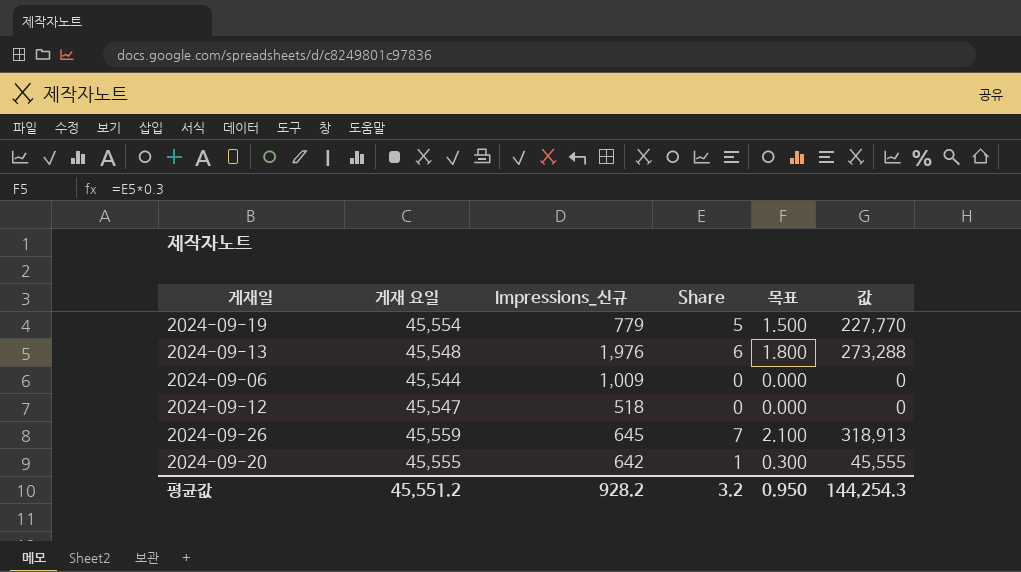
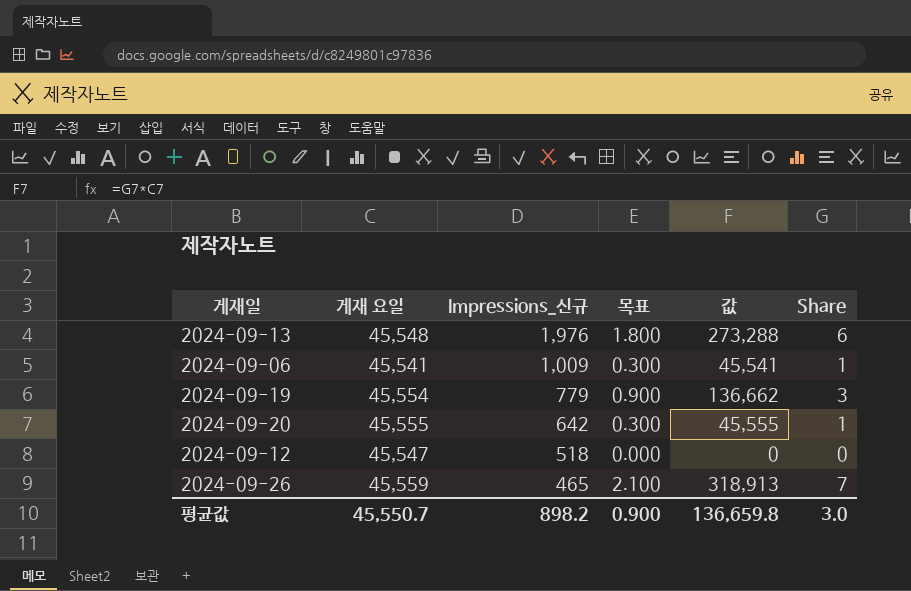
row order: none -> Impressions_신규 descending
column Share | position: 4 -> 6
2024-09-06 | 게재 요일: 45,544 -> 45,541
2024-09-06 | 목표: 0.000 -> 0.300
2024-09-06 | 값: 0 -> 45,541
2024-09-06 | Share: 0 -> 1
2024-09-19 | 목표: 1.500 -> 0.900
2024-09-19 | 값: 227,770 -> 136,662
2024-09-19 | Share: 5 -> 3
2024-09-26 | Impressions_신규: 645 -> 465
평균값 | 게재 요일: 45,551.2 -> 45,550.7
평균값 | Impressions_신규: 928.2 -> 898.2
평균값 | 목표: 0.950 -> 0.900
평균값 | 값: 144,254.3 -> 136,659.8
평균값 | Share: 3.2 -> 3.0

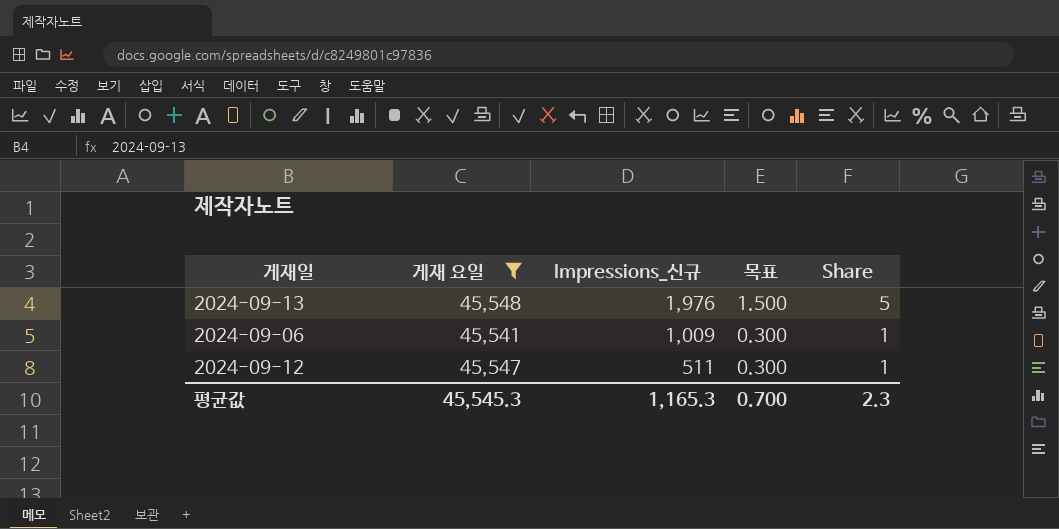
filter: none -> 게재 요일 <= 45,548
column 값 | formula: [게재 요일] * [Share] -> none
2024-09-13 | 목표: 1.800 -> 1.500
2024-09-13 | Share: 6 -> 5
2024-09-12 | Impressions_신규: 518 -> 511
2024-09-12 | 목표: 0.000 -> 0.300
2024-09-12 | Share: 0 -> 1
평균값 | 게재 요일: 45,550.7 -> 45,545.3
평균값 | Impressions_신규: 898.2 -> 1,165.3
평균값 | 목표: 0.900 -> 0.700
평균값 | Share: 3.0 -> 2.3

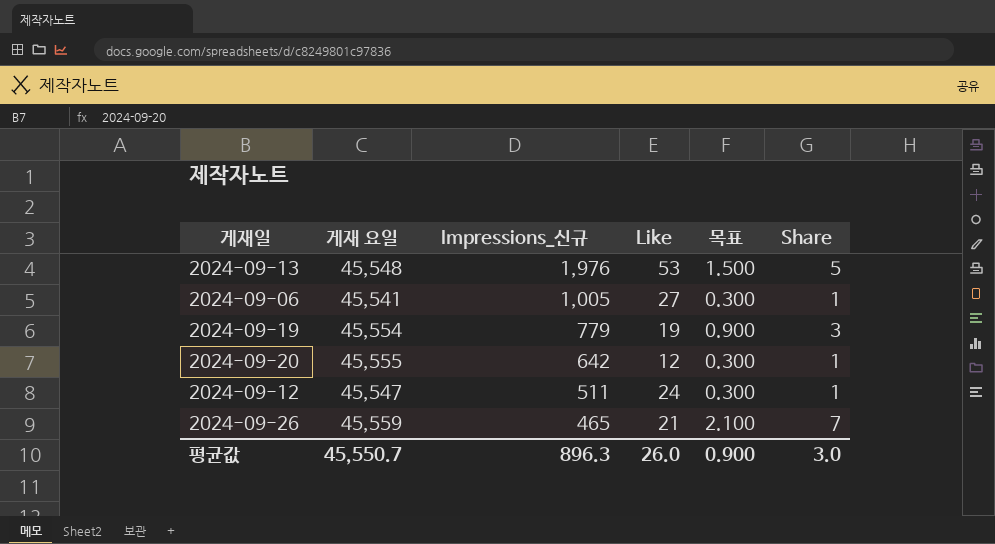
filter: 게재 요일 <= 45,548 -> none
column Like | position: none -> 4
2024-09-06 | Impressions_신규: 1,009 -> 1,005
평균값 | 게재 요일: 45,545.3 -> 45,550.7
평균값 | Impressions_신규: 1,165.3 -> 896.3
평균값 | 목표: 0.700 -> 0.900
평균값 | Share: 2.3 -> 3.0

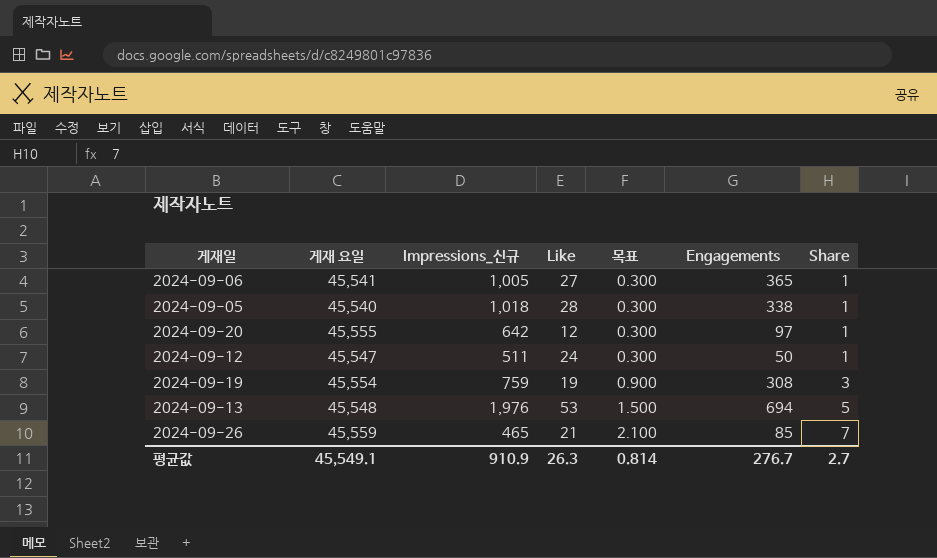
row order: Impressions_신규 descending -> 목표 ascending
column Engagements | position: none -> 6
row 2024-09-05: none -> 45,540 | 1,018 | 28 | 0.300 | 338 | 1
2024-09-19 | Impressions_신규: 779 -> 759
평균값 | 게재 요일: 45,550.7 -> 45,549.1
평균값 | Impressions_신규: 896.3 -> 910.9
평균값 | Like: 26.0 -> 26.3
평균값 | 목표: 0.900 -> 0.814
평균값 | Share: 3.0 -> 2.7

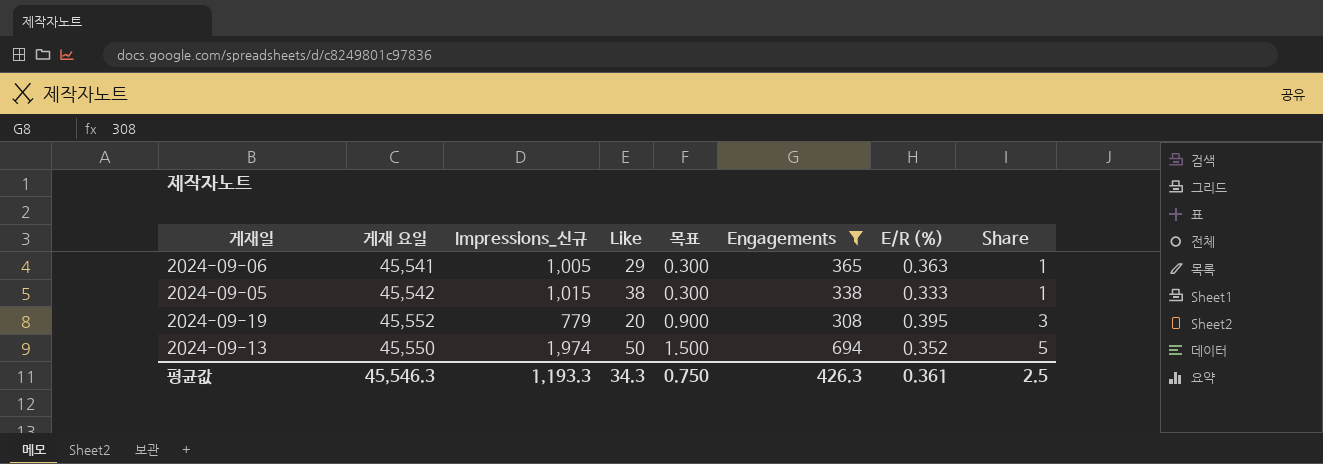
filter: none -> Engagements >= 308
column E/R (%) | formula: none -> [Engagements] / [Impressions_신규]
2024-09-06 | Like: 27 -> 29
2024-09-05 | 게재 요일: 45,540 -> 45,542
2024-09-05 | Impressions_신규: 1,018 -> 1,015
2024-09-05 | Like: 28 -> 38
2024-09-19 | 게재 요일: 45,554 -> 45,552
2024-09-19 | Impressions_신규: 759 -> 779
2024-09-19 | Like: 19 -> 20
2024-09-13 | 게재 요일: 45,548 -> 45,550
2024-09-13 | Impressions_신규: 1,976 -> 1,974
2024-09-13 | Like: 53 -> 50
평균값 | 게재 요일: 45,549.1 -> 45,546.3
평균값 | Impressions_신규: 910.9 -> 1,193.3
평균값 | Like: 26.3 -> 34.3
평균값 | 목표: 0.814 -> 0.750
평균값 | Engagements: 276.7 -> 426.3
평균값 | Share: 2.7 -> 2.5

